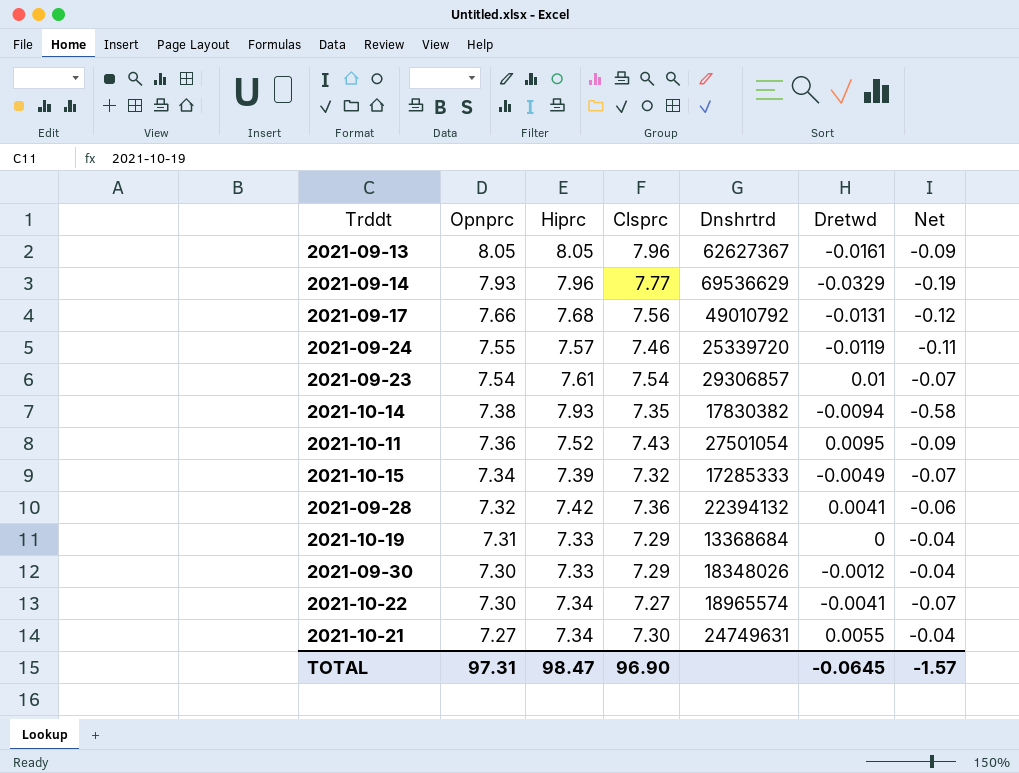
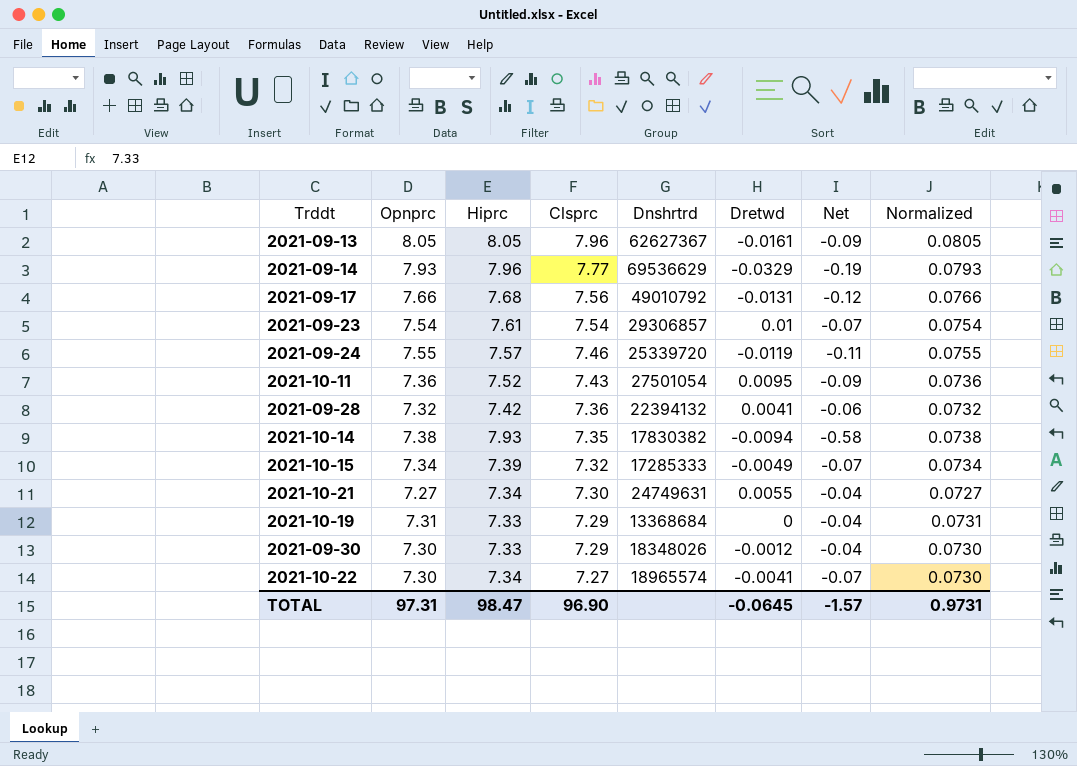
row order: Opnprc descending -> Clsprc descending
column Normalized | formula: none -> [Opnprc] * 0.01

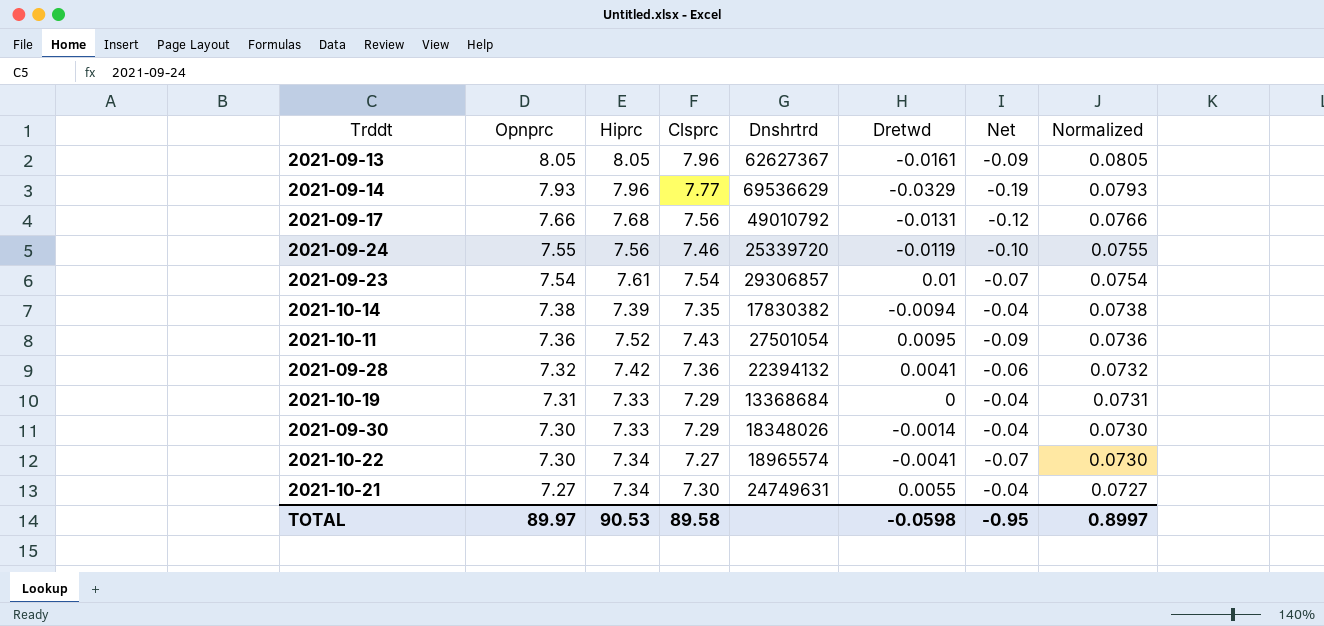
row order: Clsprc descending -> Opnprc descending
row 2021-10-15: 7.34 | 7.39 | 7.32 | 17285333 | -0.0049 | -0.07 | 0.0734 -> none
2021-09-24 | Hiprc: 7.57 -> 7.56
2021-09-24 | Net: -0.11 -> -0.10
2021-10-14 | Hiprc: 7.93 -> 7.39
2021-10-14 | Net: -0.58 -> -0.04
2021-09-30 | Dretwd: -0.0012 -> -0.0014
TOTAL | Opnprc: 97.31 -> 89.97
TOTAL | Hiprc: 98.47 -> 90.53
TOTAL | Clsprc: 96.90 -> 89.58
TOTAL | Dretwd: -0.0645 -> -0.0598
TOTAL | Net: -1.57 -> -0.95
TOTAL | Normalized: 0.9731 -> 0.8997

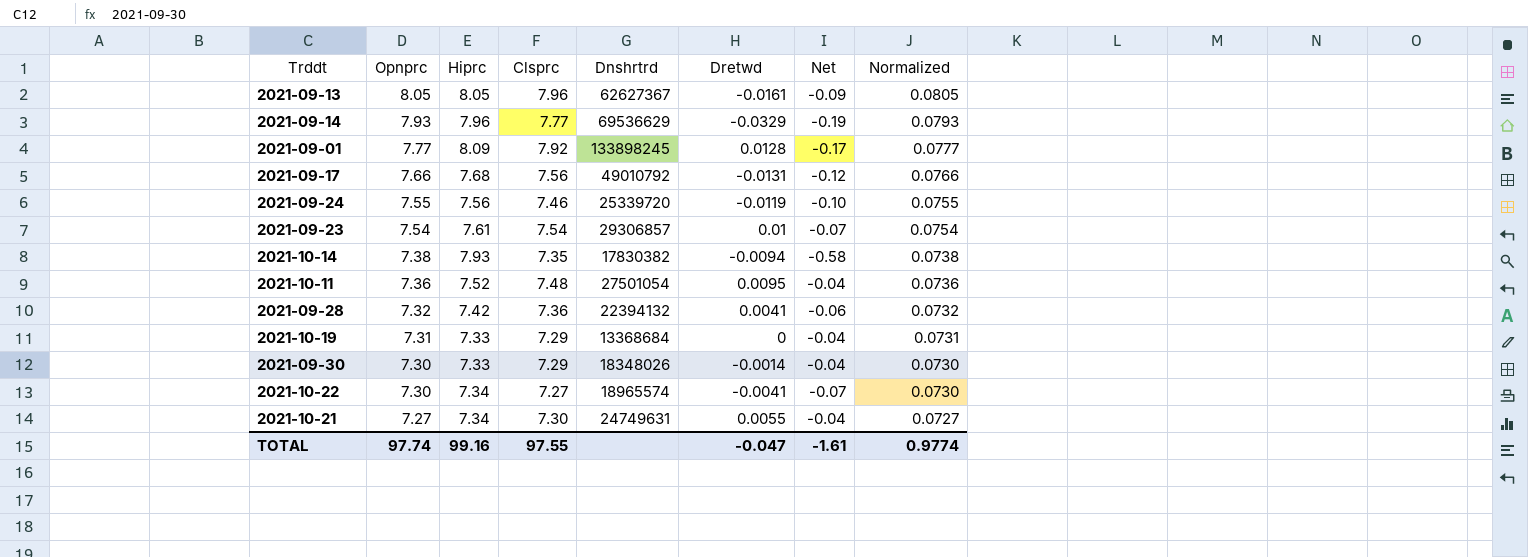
row 2021-09-01: none -> 7.77 | 8.09 | 7.92 | 133898245 | 0.0128 | -0.17 | 0.0777
2021-10-14 | Hiprc: 7.39 -> 7.93
2021-10-14 | Net: -0.04 -> -0.58
2021-10-11 | Clsprc: 7.43 -> 7.48
2021-10-11 | Net: -0.09 -> -0.04
TOTAL | Opnprc: 89.97 -> 97.74
TOTAL | Hiprc: 90.53 -> 99.16
TOTAL | Clsprc: 89.58 -> 97.55
TOTAL | Dretwd: -0.0598 -> -0.047
TOTAL | Net: -0.95 -> -1.61
TOTAL | Normalized: 0.8997 -> 0.9774

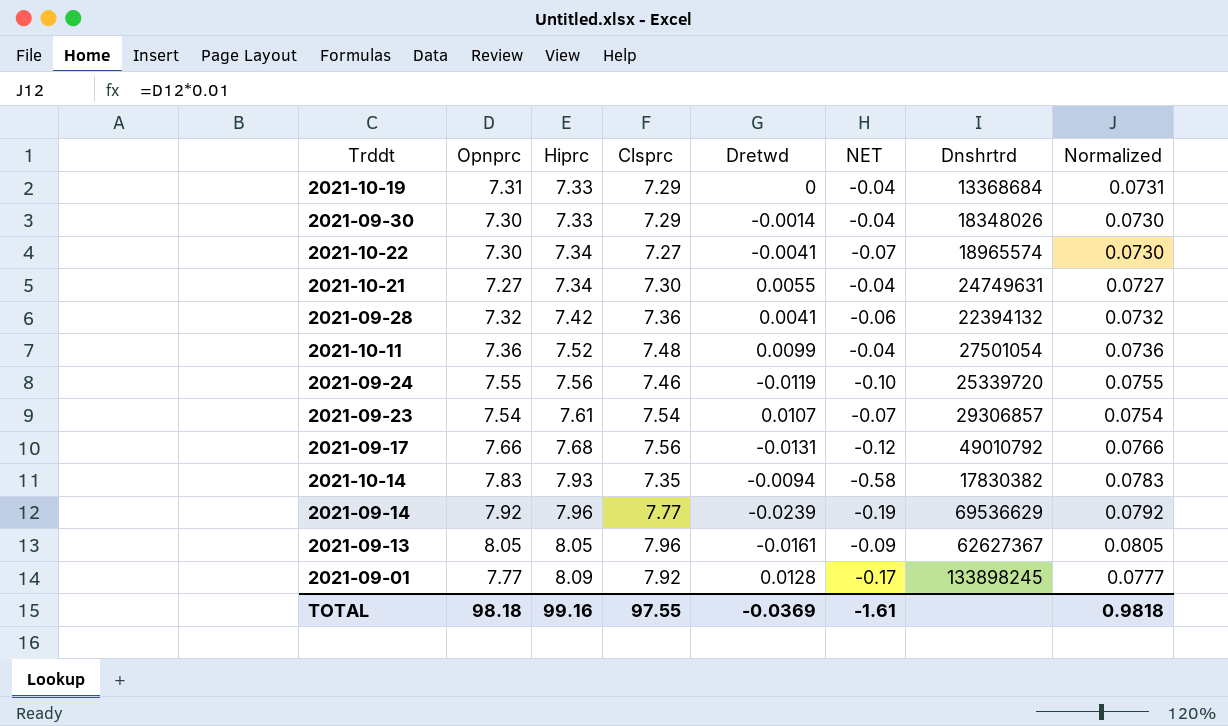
row order: Opnprc descending -> Hiprc ascending
column name: Net -> NET
column Dnshrtrd | position: 5 -> 7
2021-10-11 | Dretwd: 0.0095 -> 0.0099
2021-09-23 | Dretwd: 0.01 -> 0.0107
2021-10-14 | Opnprc: 7.38 -> 7.83
2021-10-14 | Normalized: 0.0738 -> 0.0783
2021-09-14 | Opnprc: 7.93 -> 7.92
2021-09-14 | Dretwd: -0.0329 -> -0.0239
2021-09-14 | Normalized: 0.0793 -> 0.0792
TOTAL | Opnprc: 97.74 -> 98.18
TOTAL | Dretwd: -0.047 -> -0.0369
TOTAL | Normalized: 0.9774 -> 0.9818

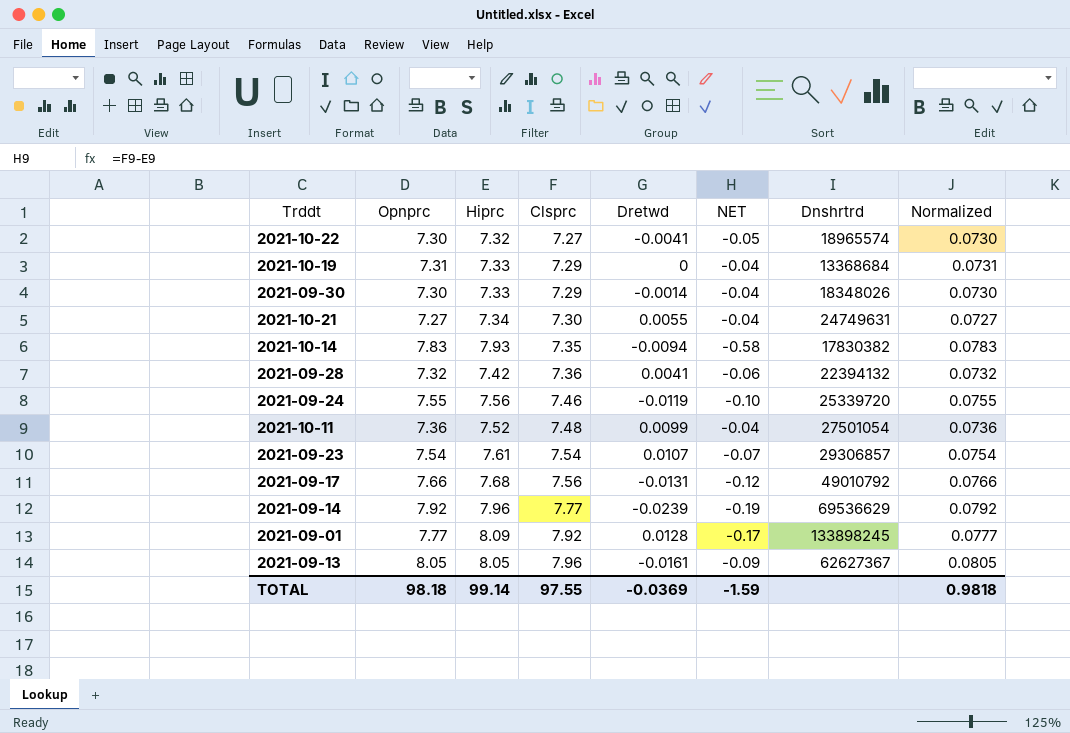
row order: Hiprc ascending -> Clsprc ascending
2021-10-22 | Hiprc: 7.34 -> 7.32
2021-10-22 | NET: -0.07 -> -0.05
TOTAL | Hiprc: 99.16 -> 99.14
TOTAL | NET: -1.61 -> -1.59

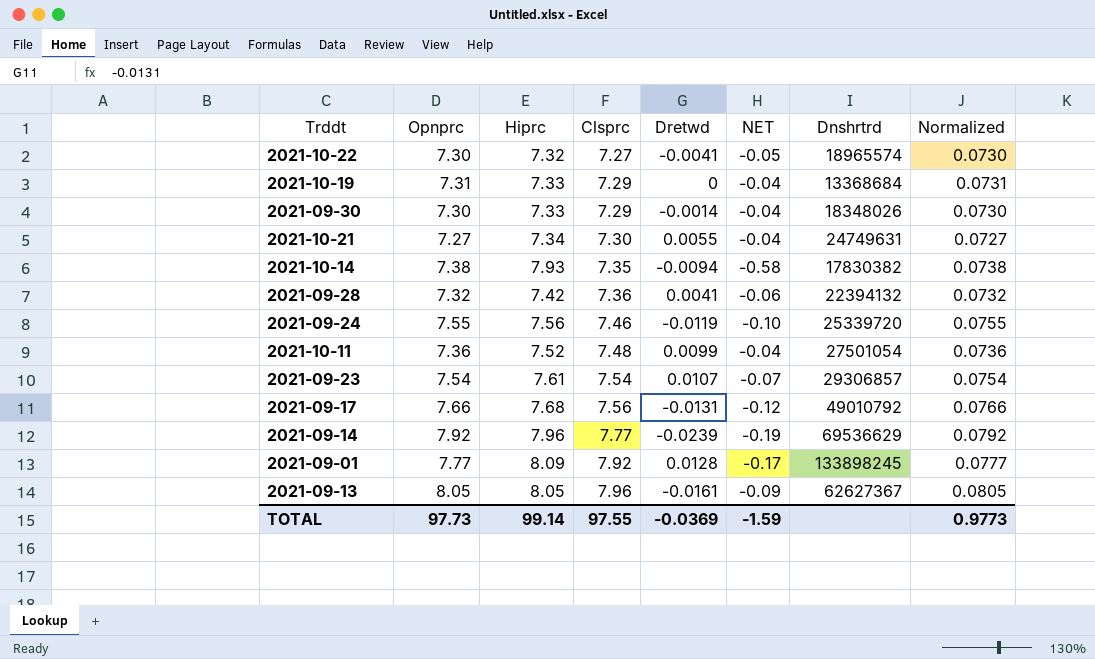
2021-10-14 | Opnprc: 7.83 -> 7.38
2021-10-14 | Normalized: 0.0783 -> 0.0738
TOTAL | Opnprc: 98.18 -> 97.73
TOTAL | Normalized: 0.9818 -> 0.9773

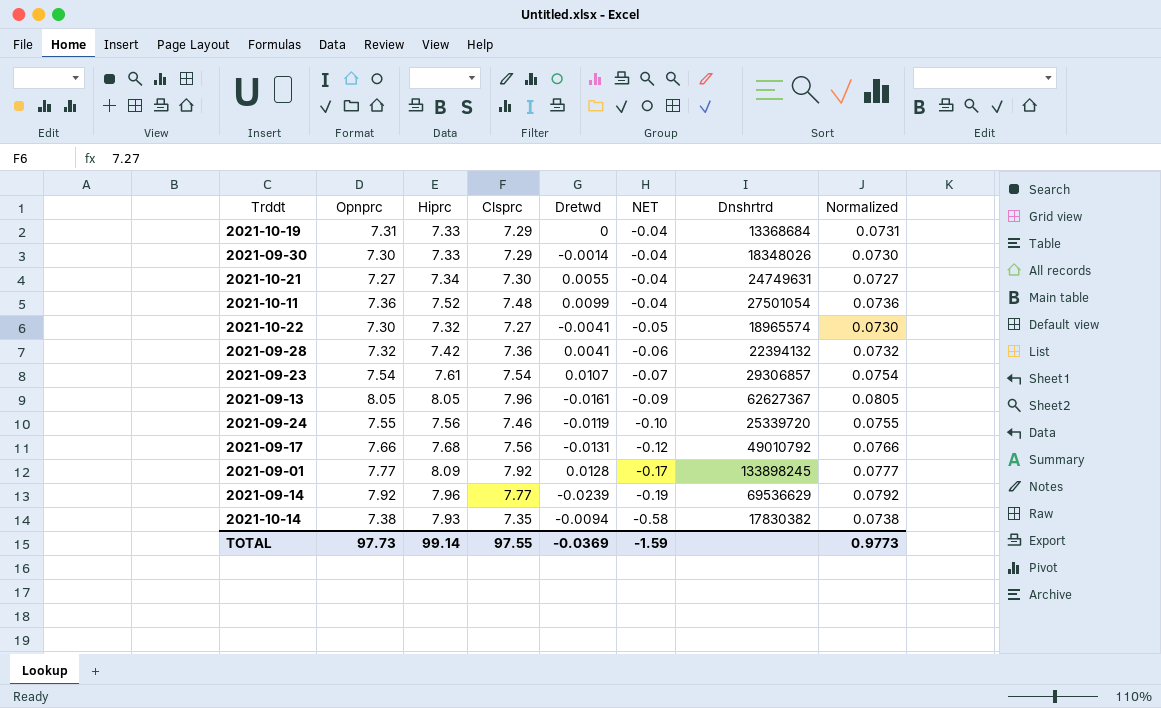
row order: Clsprc ascending -> NET descending

